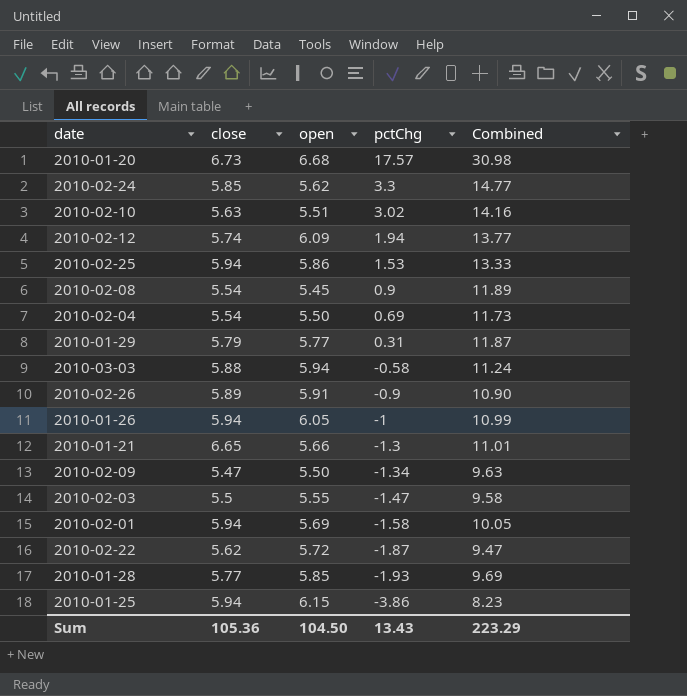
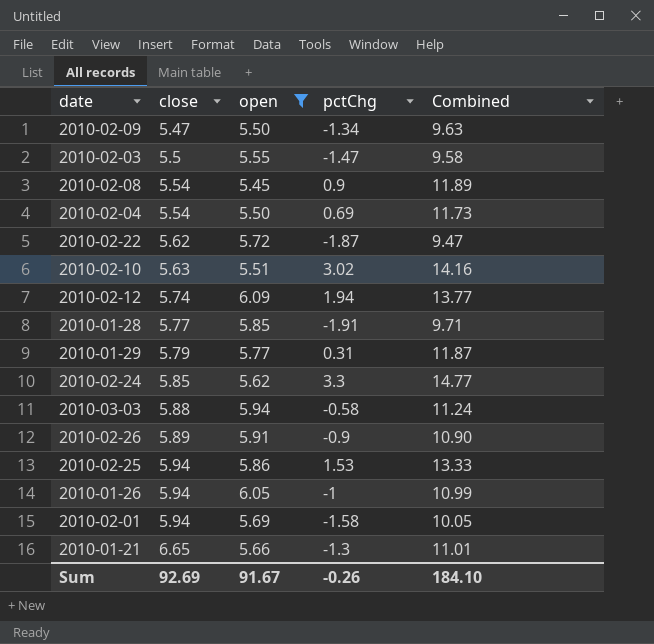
filter: none -> open <= 6.09
row order: pctChg descending -> close ascending
2010-01-28 | pctChg: -1.93 -> -1.91
2010-01-28 | Combined: 9.69 -> 9.71
Sum | close: 105.36 -> 92.69
Sum | open: 104.50 -> 91.67
Sum | pctChg: 13.43 -> -0.26
Sum | Combined: 223.29 -> 184.10

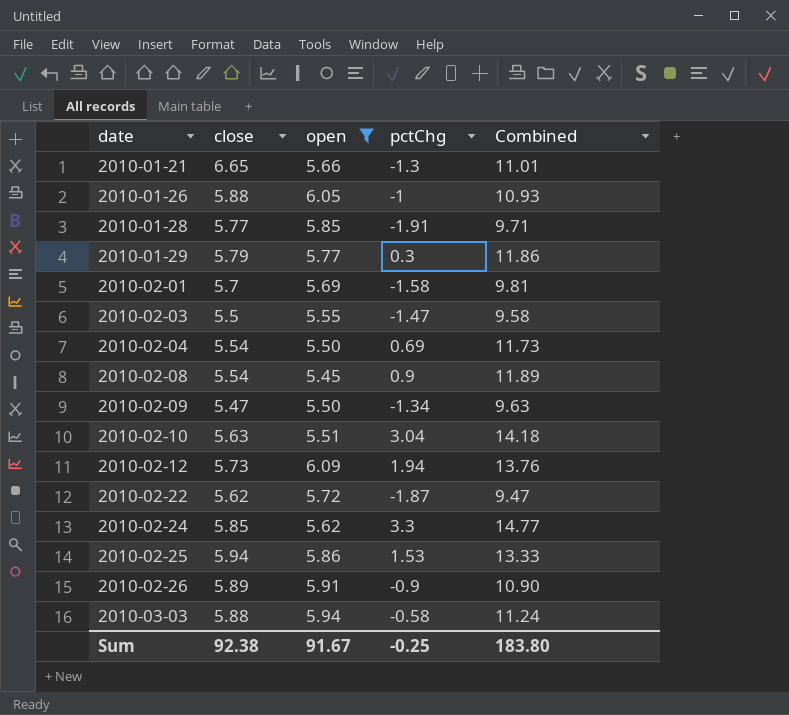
row order: close ascending -> date ascending
2010-01-26 | close: 5.94 -> 5.88
2010-01-26 | Combined: 10.99 -> 10.93
2010-01-29 | pctChg: 0.31 -> 0.3
2010-01-29 | Combined: 11.87 -> 11.86
2010-02-01 | close: 5.94 -> 5.7
2010-02-01 | Combined: 10.05 -> 9.81
2010-02-10 | pctChg: 3.02 -> 3.04
2010-02-10 | Combined: 14.16 -> 14.18
2010-02-12 | close: 5.74 -> 5.73
2010-02-12 | Combined: 13.77 -> 13.76
Sum | close: 92.69 -> 92.38
Sum | pctChg: -0.26 -> -0.25
Sum | Combined: 184.10 -> 183.80

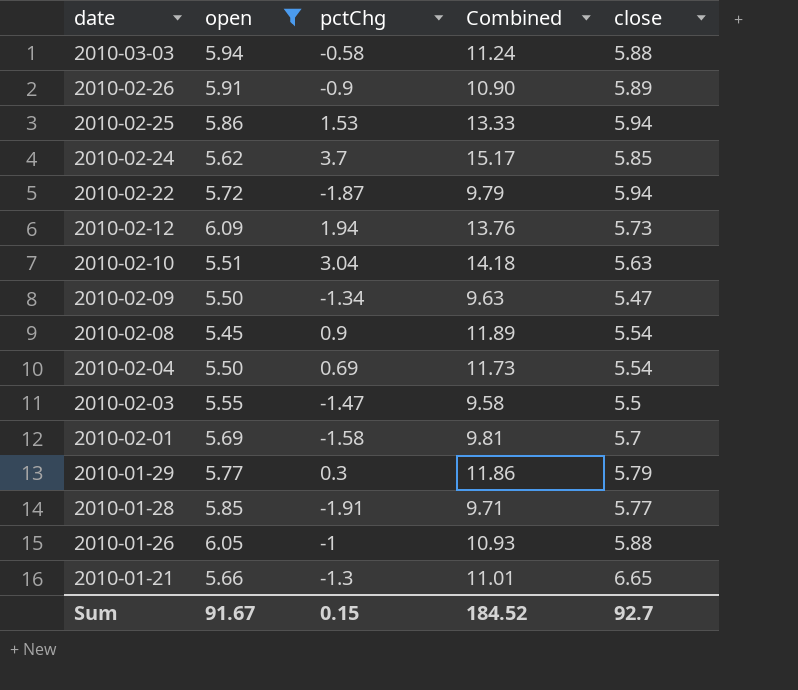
row order: date ascending -> date descending
column close | position: 2 -> 5
2010-02-24 | pctChg: 3.3 -> 3.7
2010-02-24 | Combined: 14.77 -> 15.17
2010-02-22 | Combined: 9.47 -> 9.79
2010-02-22 | close: 5.62 -> 5.94
Sum | pctChg: -0.25 -> 0.15
Sum | Combined: 183.80 -> 184.52
Sum | close: 92.38 -> 92.7

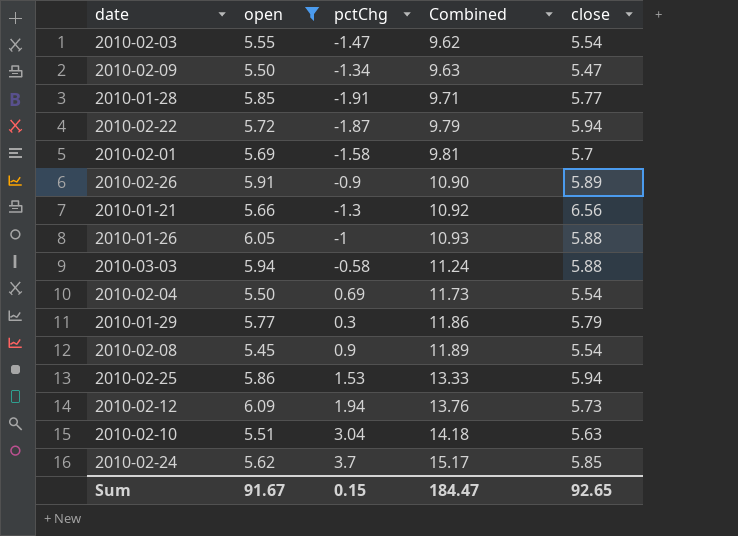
row order: date descending -> Combined ascending
2010-02-03 | Combined: 9.58 -> 9.62
2010-02-03 | close: 5.5 -> 5.54
2010-01-21 | Combined: 11.01 -> 10.92
2010-01-21 | close: 6.65 -> 6.56
Sum | Combined: 184.52 -> 184.47
Sum | close: 92.7 -> 92.65

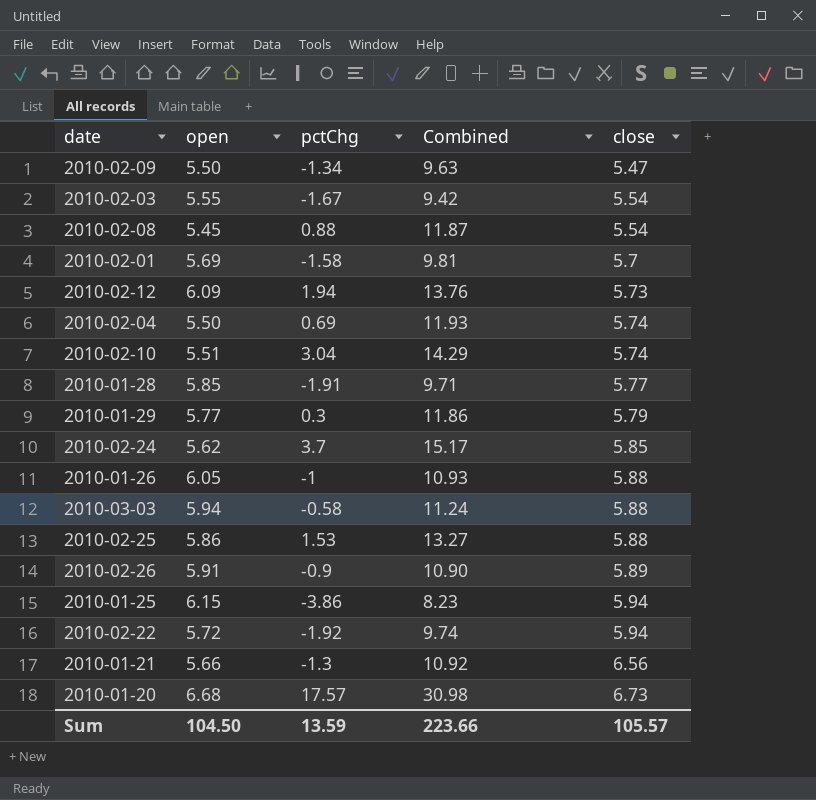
filter: open <= 6.09 -> none
row order: Combined ascending -> close ascending
2010-02-03 | pctChg: -1.47 -> -1.67
2010-02-03 | Combined: 9.62 -> 9.42
2010-02-08 | pctChg: 0.9 -> 0.88
2010-02-08 | Combined: 11.89 -> 11.87
2010-02-04 | Combined: 11.73 -> 11.93
2010-02-04 | close: 5.54 -> 5.74
2010-02-10 | Combined: 14.18 -> 14.29
2010-02-10 | close: 5.63 -> 5.74
2010-02-25 | Combined: 13.33 -> 13.27
2010-02-25 | close: 5.94 -> 5.88
2010-02-22 | pctChg: -1.87 -> -1.92
2010-02-22 | Combined: 9.79 -> 9.74
Sum | open: 91.67 -> 104.50
Sum | pctChg: 0.15 -> 13.59
Sum | Combined: 184.47 -> 223.66
Sum | close: 92.65 -> 105.57

